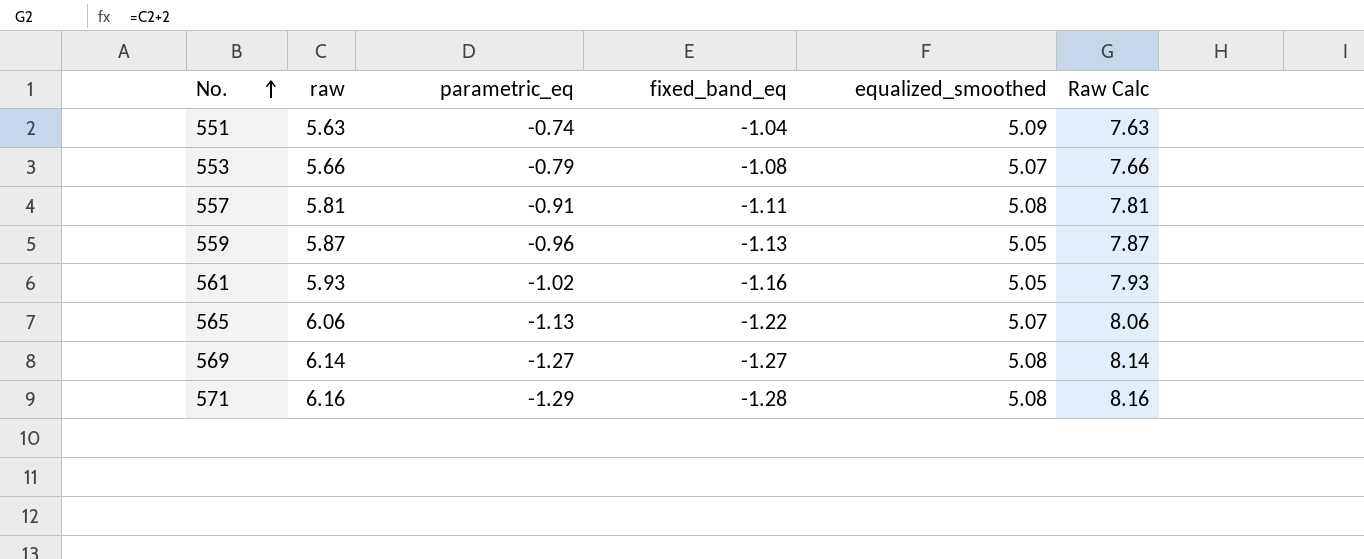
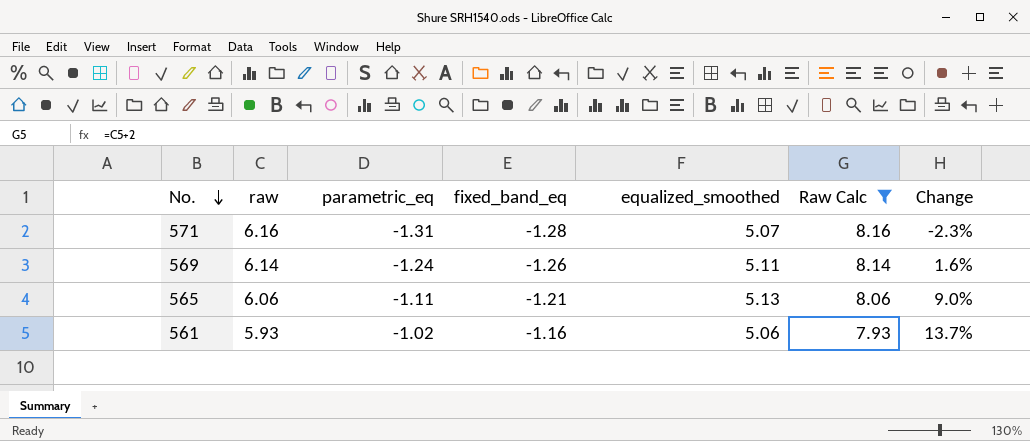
filter: none -> Raw Calc >= 7.93
row order: No. ascending -> No. descending
column Change | formula: none -> ([fixed_band_eq] - [parametric_eq]) / [parametric_eq]
571 | parametric_eq: -1.29 -> -1.31
571 | equalized_smoothed: 5.08 -> 5.07
569 | parametric_eq: -1.27 -> -1.24
569 | fixed_band_eq: -1.27 -> -1.26
569 | equalized_smoothed: 5.08 -> 5.11
565 | parametric_eq: -1.13 -> -1.11
565 | fixed_band_eq: -1.22 -> -1.21
565 | equalized_smoothed: 5.07 -> 5.13
561 | equalized_smoothed: 5.05 -> 5.06

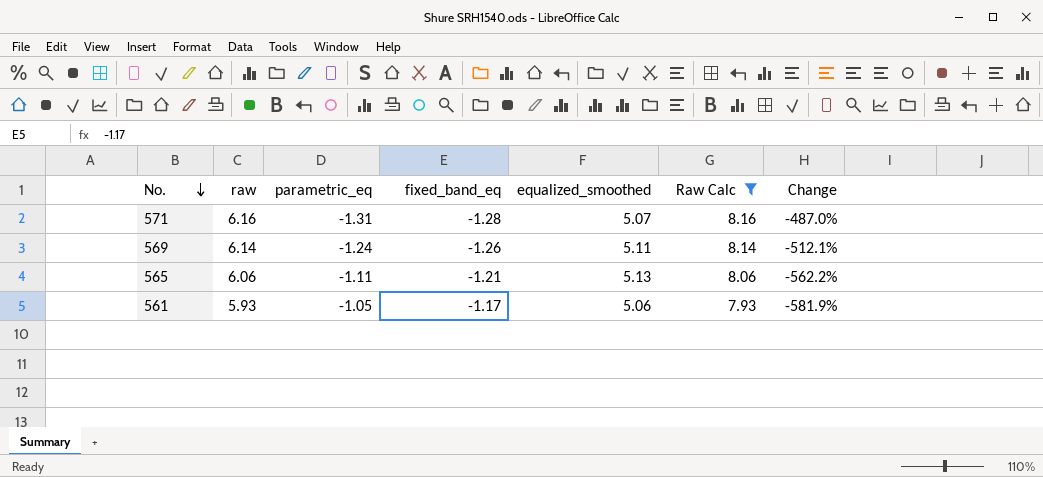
column Change | formula: ([fixed_band_eq] - [parametric_eq]) / [parametric_eq] -> ([equalized_smoothed] - [parametric_eq]) / [parametric_eq]
561 | parametric_eq: -1.02 -> -1.05
561 | fixed_band_eq: -1.16 -> -1.17

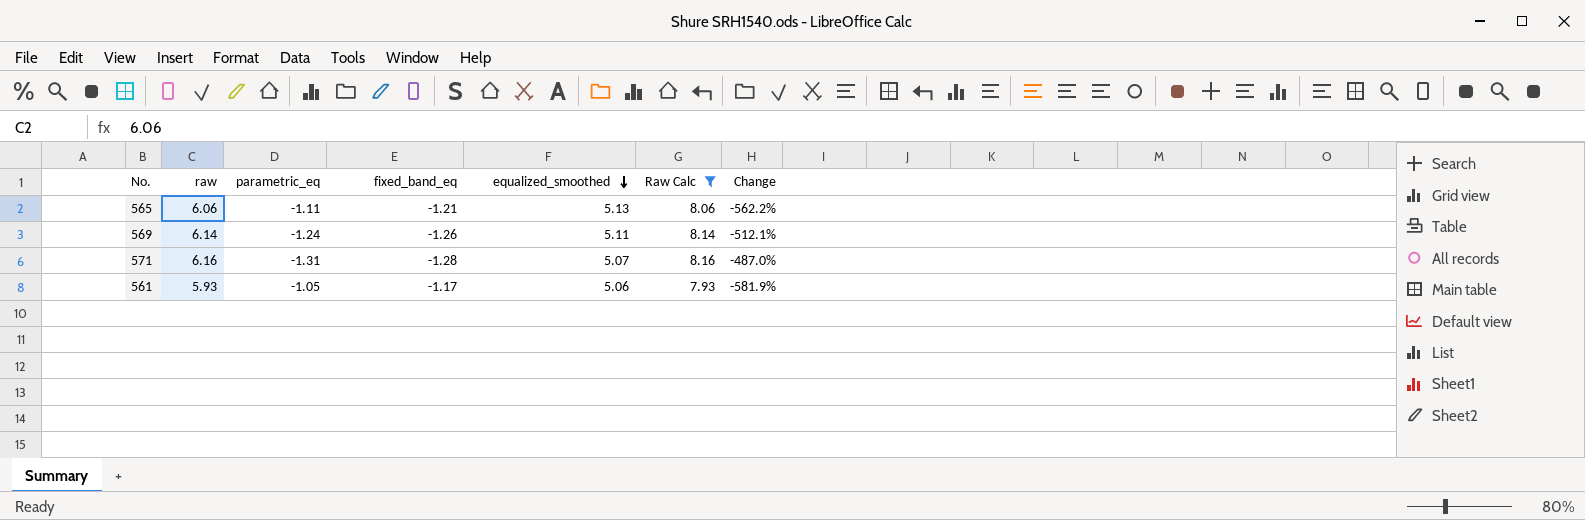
row order: No. descending -> equalized_smoothed descending

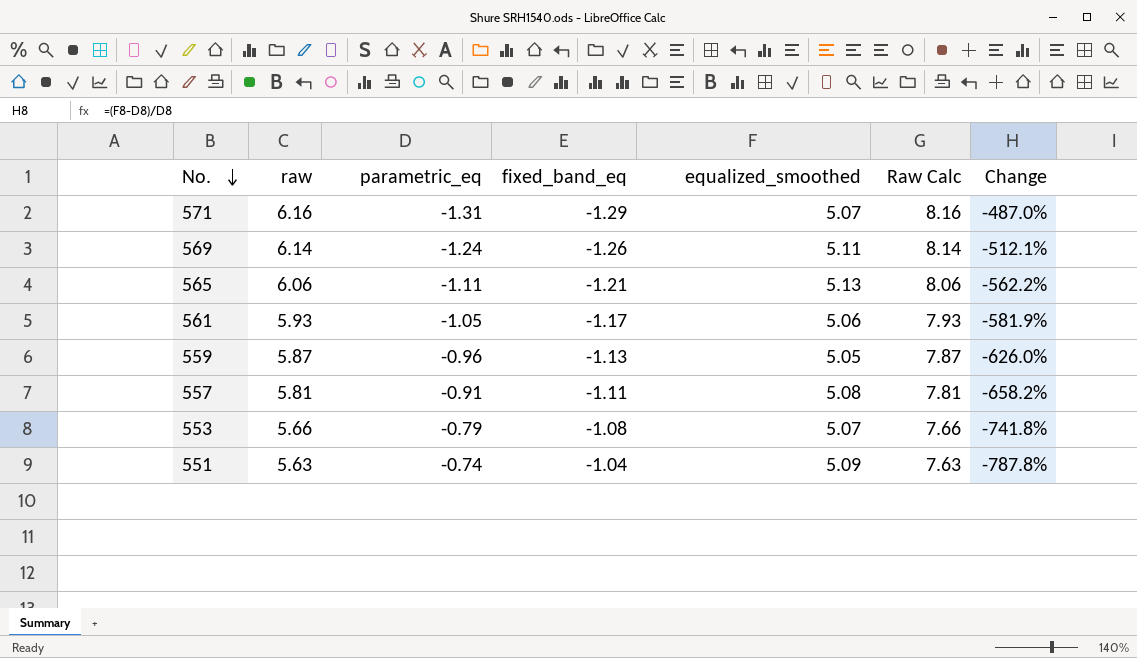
filter: Raw Calc >= 7.93 -> none
row order: equalized_smoothed descending -> No. descending
571 | fixed_band_eq: -1.28 -> -1.29

